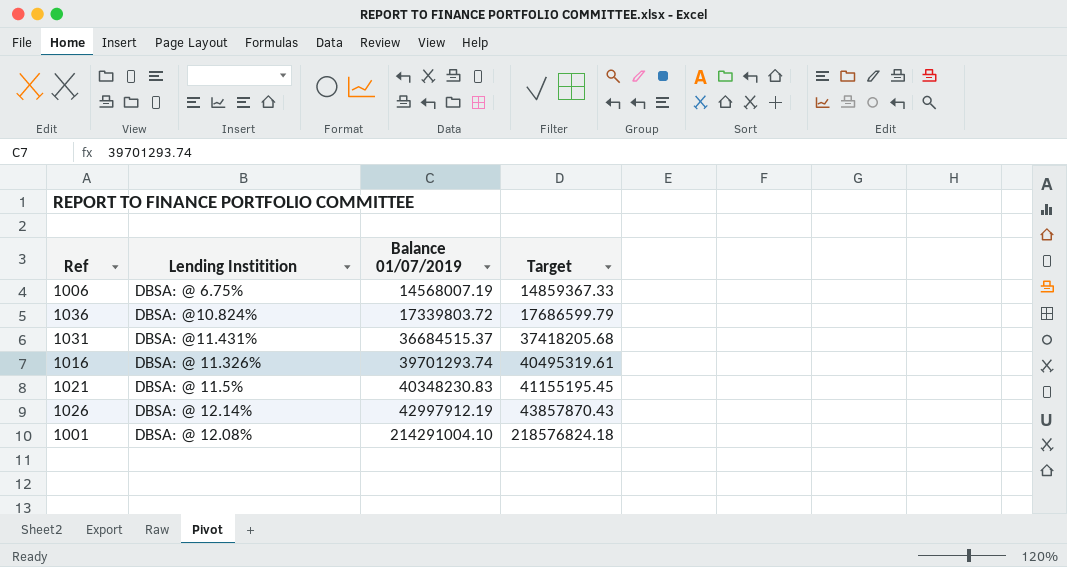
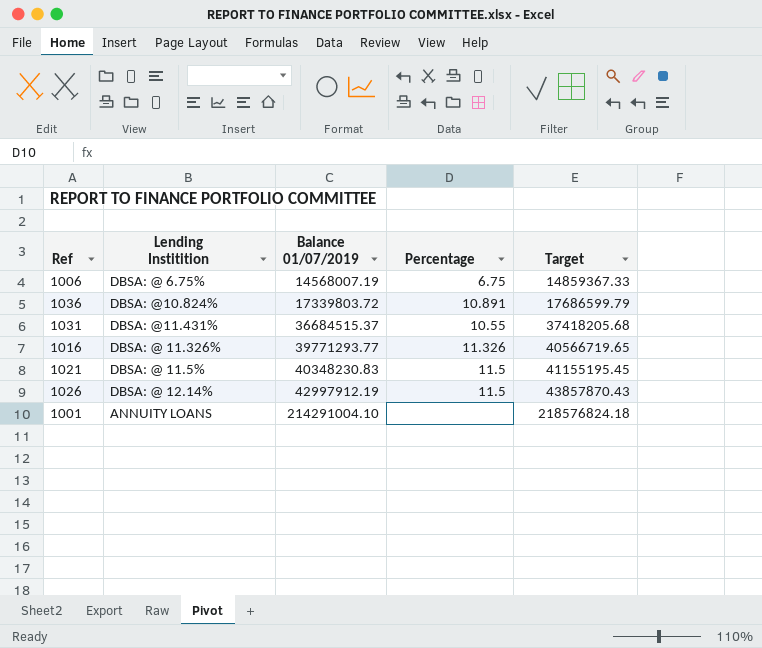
column Percentage | position: none -> 4
1016 | Balance 01/07/2019: 39701293.74 -> 39771293.77
1016 | Target: 40495319.61 -> 40566719.65
1001 | Lending Institition: DBSA: @ 12.08% -> ANNUITY LOANS

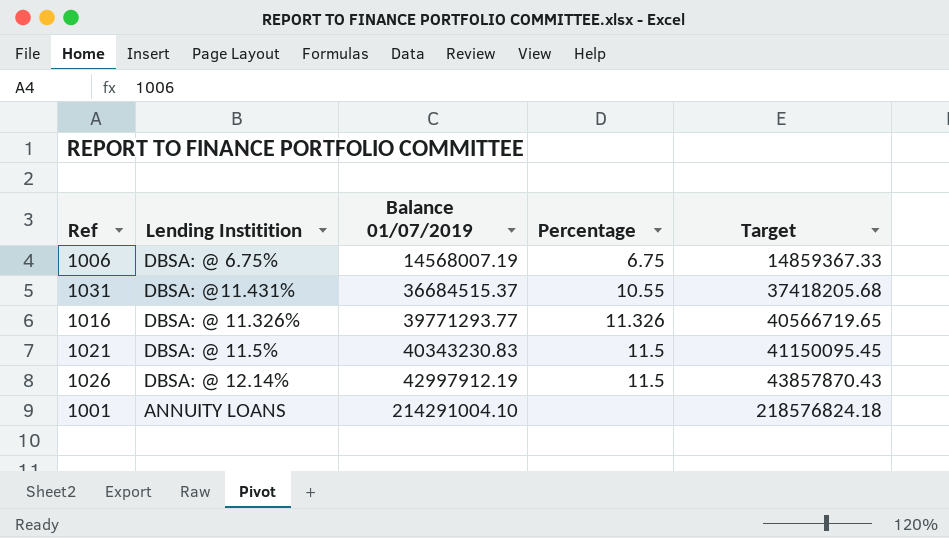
row 1036: DBSA: @10.824% | 17339803.72 | 10.891 | 17686599.79 -> none
1021 | Balance 01/07/2019: 40348230.83 -> 40343230.83
1021 | Target: 41155195.45 -> 41150095.45

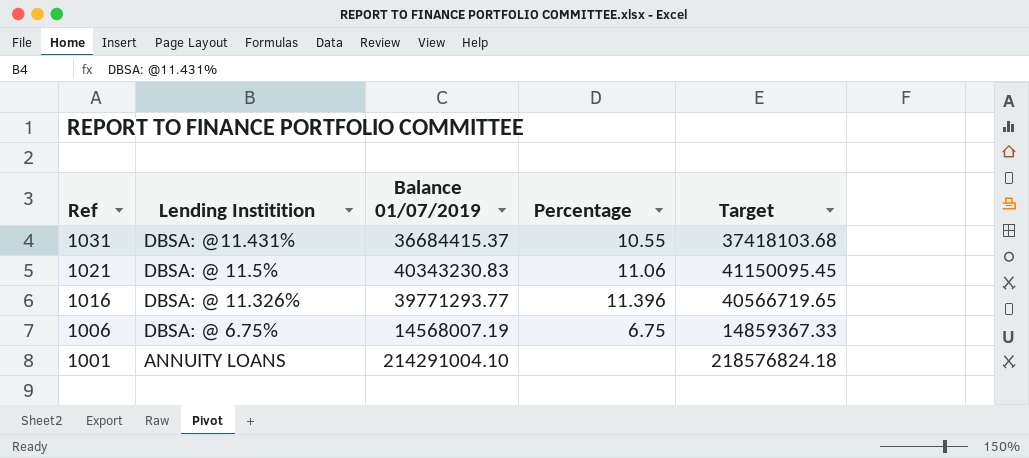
row order: Balance 01/07/2019 ascending -> Ref descending
row 1026: DBSA: @ 12.14% | 42997912.19 | 11.5 | 43857870.43 -> none
1031 | Balance 01/07/2019: 36684515.37 -> 36684415.37
1031 | Target: 37418205.68 -> 37418103.68
1021 | Percentage: 11.5 -> 11.06
1016 | Percentage: 11.326 -> 11.396

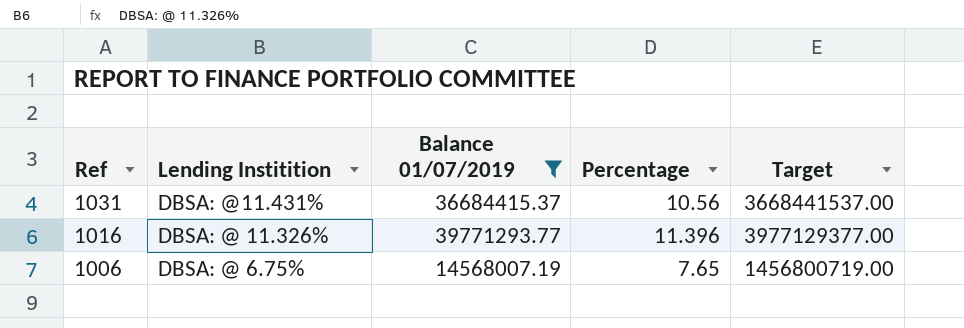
filter: none -> Balance 01/07/2019 <= 39771293.77
column Target | formula: [Balance 01/07/2019] * 1.02 -> [Balance 01/07/2019] * 100
1031 | Percentage: 10.55 -> 10.56
1006 | Percentage: 6.75 -> 7.65

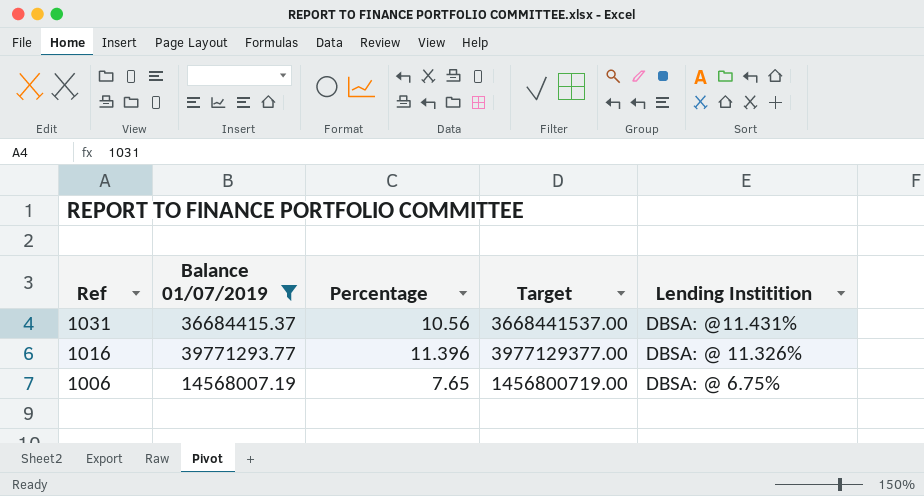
column Lending Institition | position: 2 -> 5

